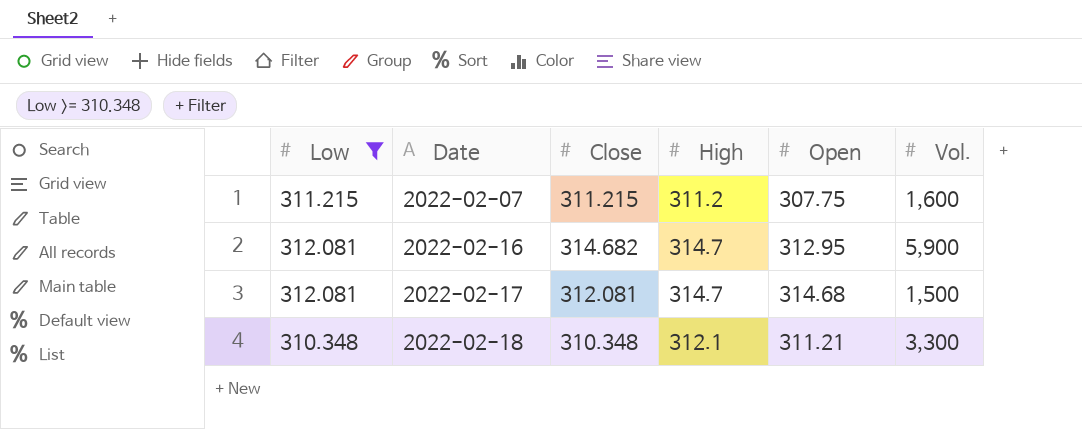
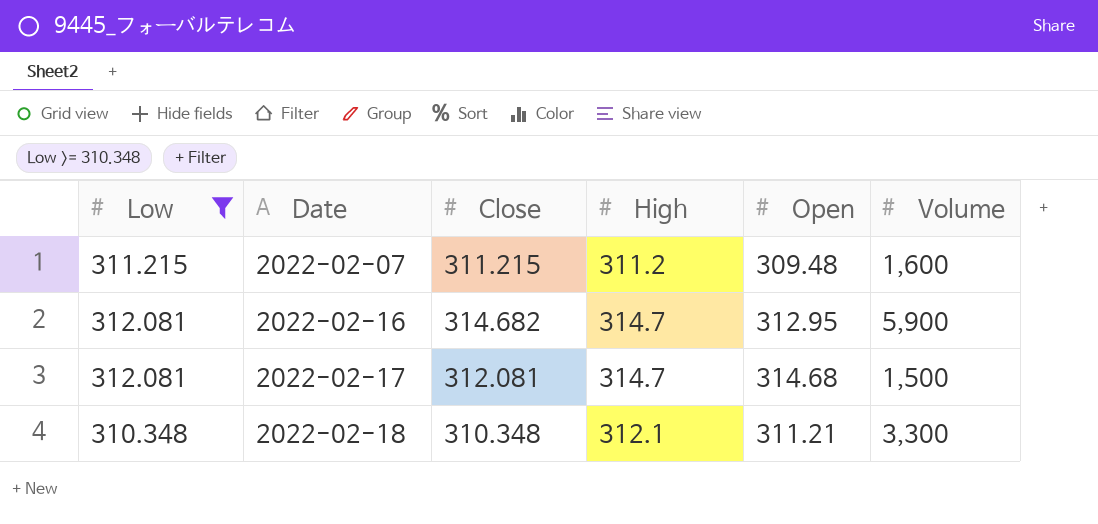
column name: Vol. -> Volume
2022-02-07 | Open: 307.75 -> 309.48

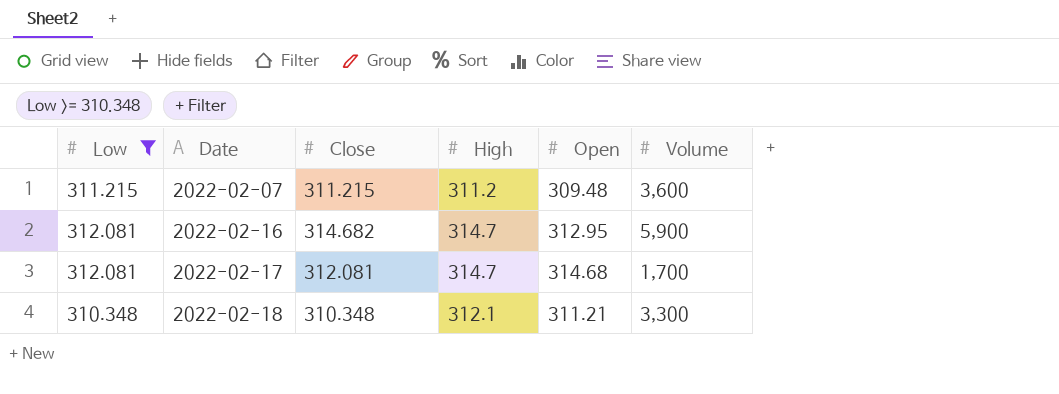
2022-02-07 | Volume: 1,600 -> 3,600
2022-02-17 | Volume: 1,500 -> 1,700

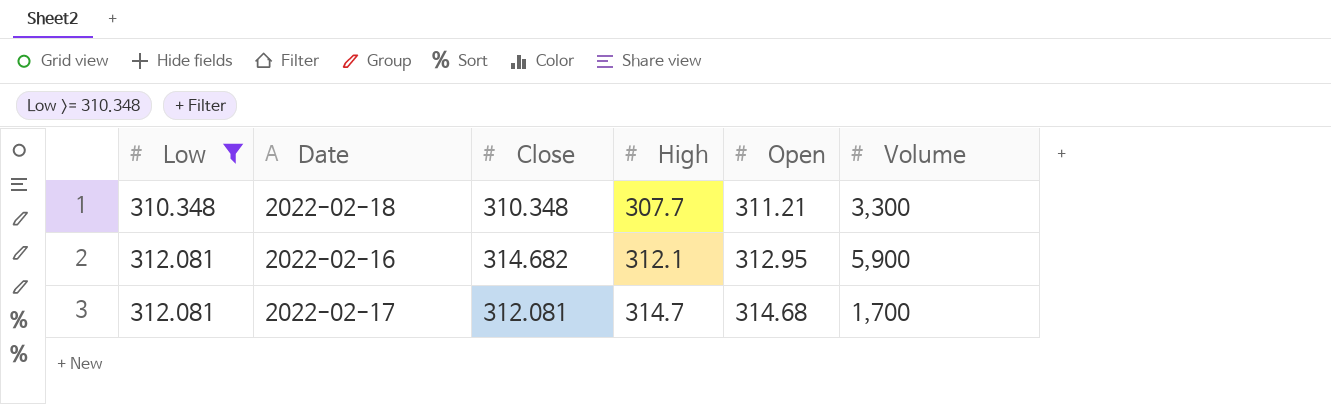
row order: Date ascending -> Low ascending
row 2022-02-07: 311.215 | 311.215 | 311.2 | 309.48 | 3,600 -> none
2022-02-18 | High: 312.1 -> 307.7
2022-02-16 | High: 314.7 -> 312.1

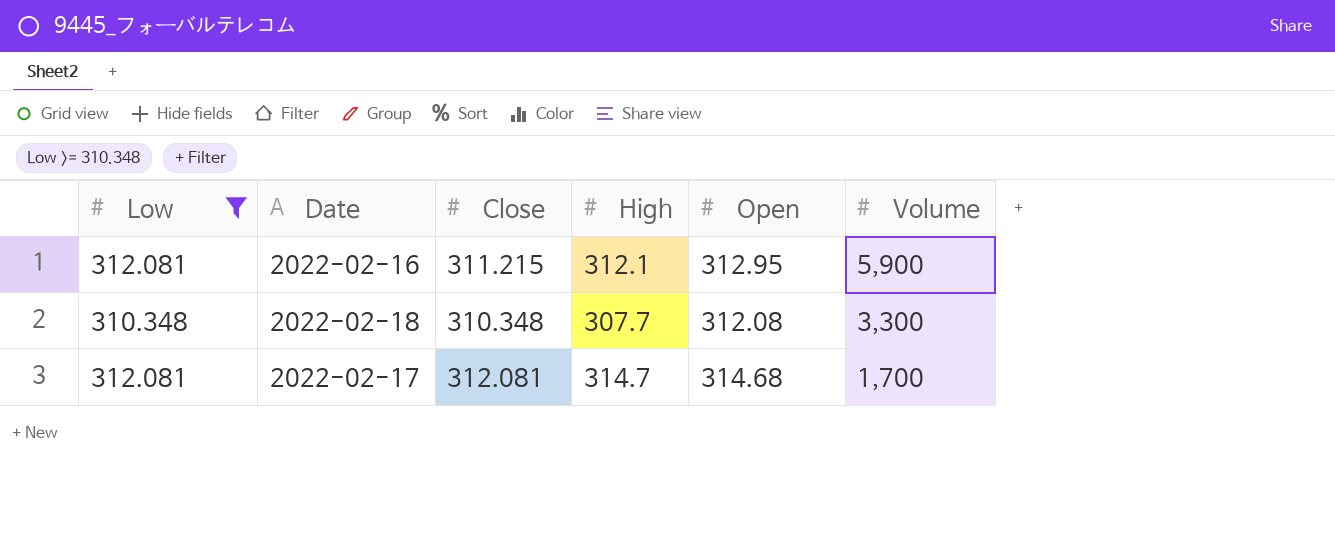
row order: Low ascending -> Volume descending
2022-02-16 | Close: 314.682 -> 311.215
2022-02-18 | Open: 311.21 -> 312.08

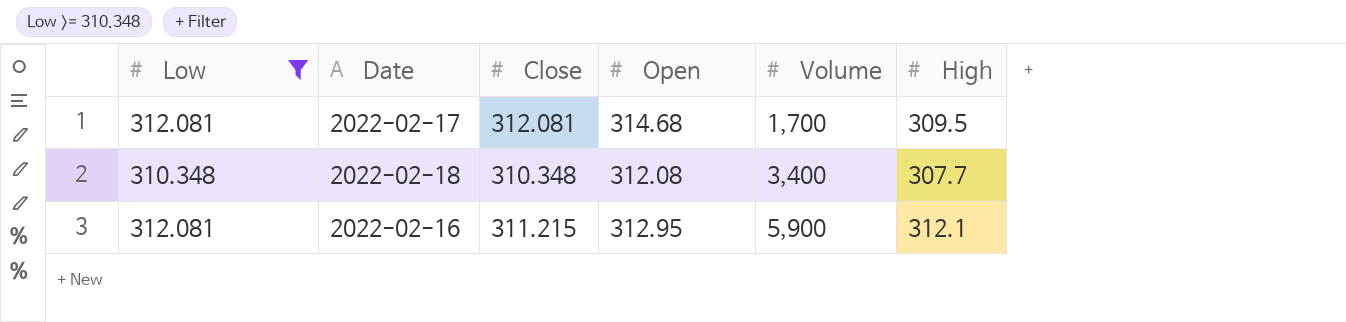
row order: Volume descending -> Volume ascending
column High | position: 4 -> 6
2022-02-17 | High: 314.7 -> 309.5
2022-02-18 | Volume: 3,300 -> 3,400

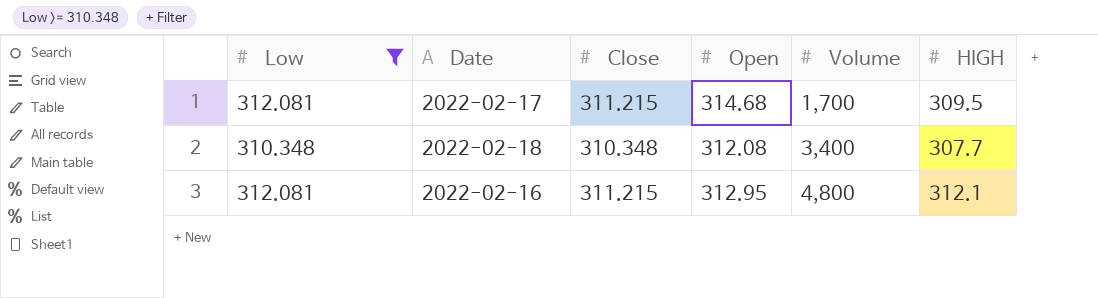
column name: High -> HIGH
2022-02-17 | Close: 312.081 -> 311.215
2022-02-16 | Volume: 5,900 -> 4,800

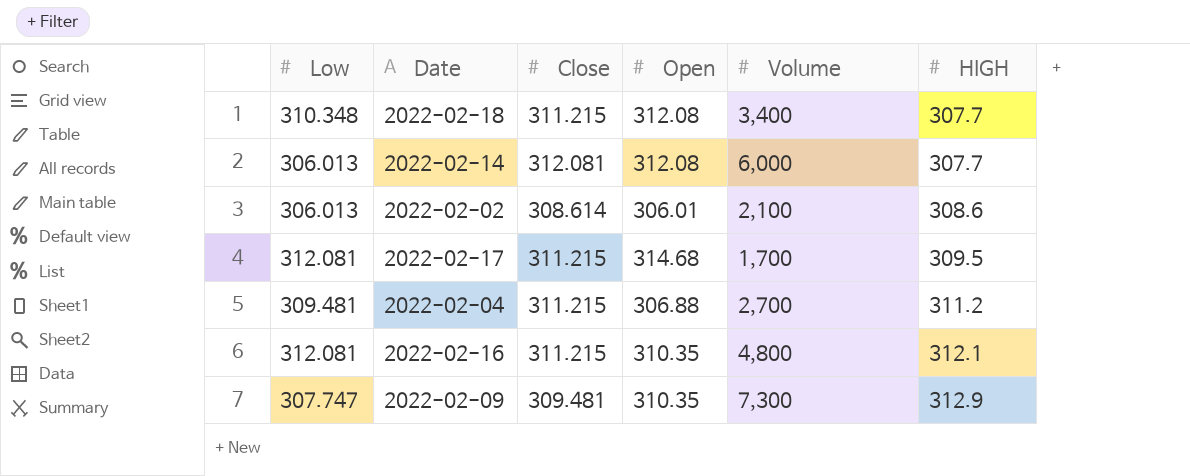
filter: Low >= 310.348 -> none
row order: Volume ascending -> HIGH ascending
2022-02-18 | Close: 310.348 -> 311.215
2022-02-16 | Open: 312.95 -> 310.35

